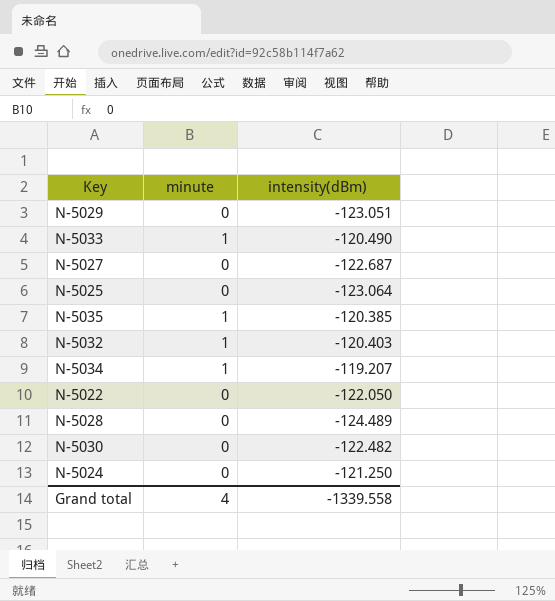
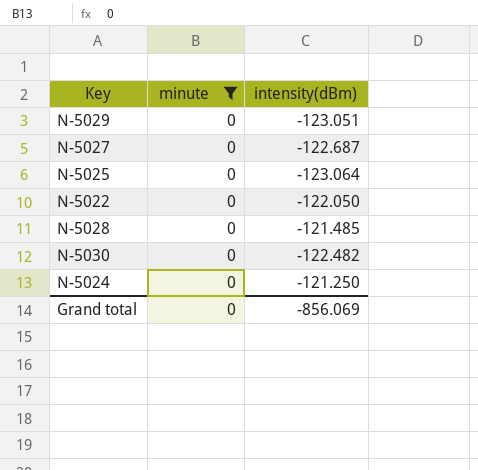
filter: none -> minute = 0
N-5028 | intensity(dBm): -124.489 -> -121.485
Grand total | minute: 4 -> 0
Grand total | intensity(dBm): -1339.558 -> -856.069

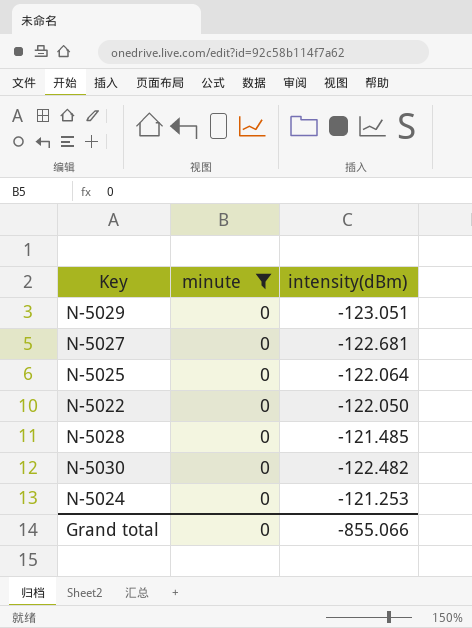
N-5027 | intensity(dBm): -122.687 -> -122.681
N-5025 | intensity(dBm): -123.064 -> -122.064
N-5024 | intensity(dBm): -121.250 -> -121.253
Grand total | intensity(dBm): -856.069 -> -855.066

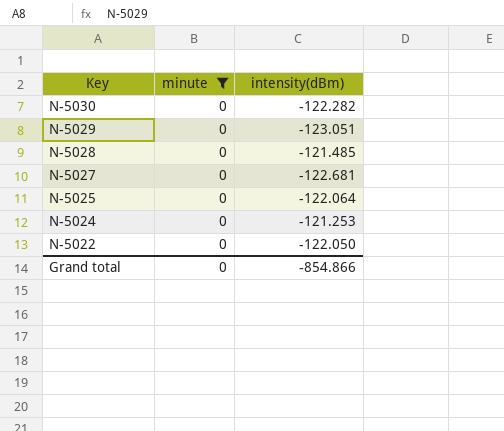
row order: none -> Key descending
N-5030 | intensity(dBm): -122.482 -> -122.282
Grand total | intensity(dBm): -855.066 -> -854.866

